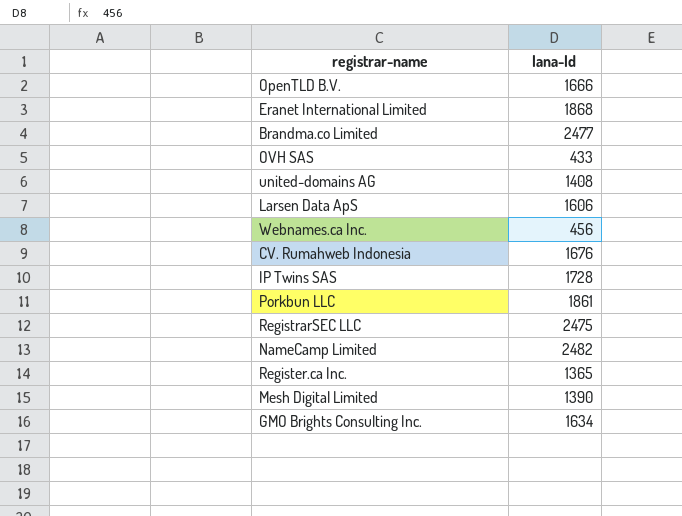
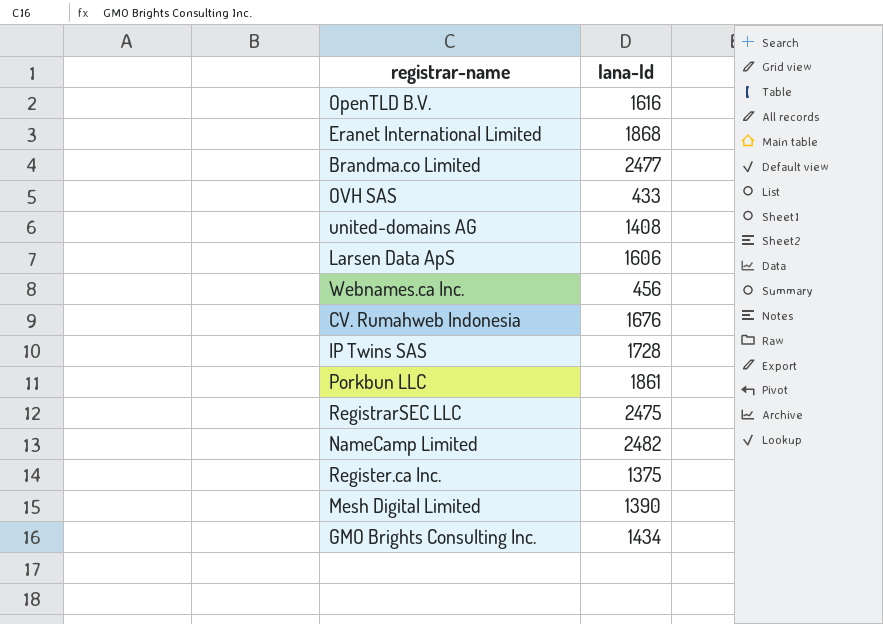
OpenTLD B.V. | Iana-Id: 1666 -> 1616
Register.ca Inc. | Iana-Id: 1365 -> 1375
GMO Brights Consulting Inc. | Iana-Id: 1634 -> 1434

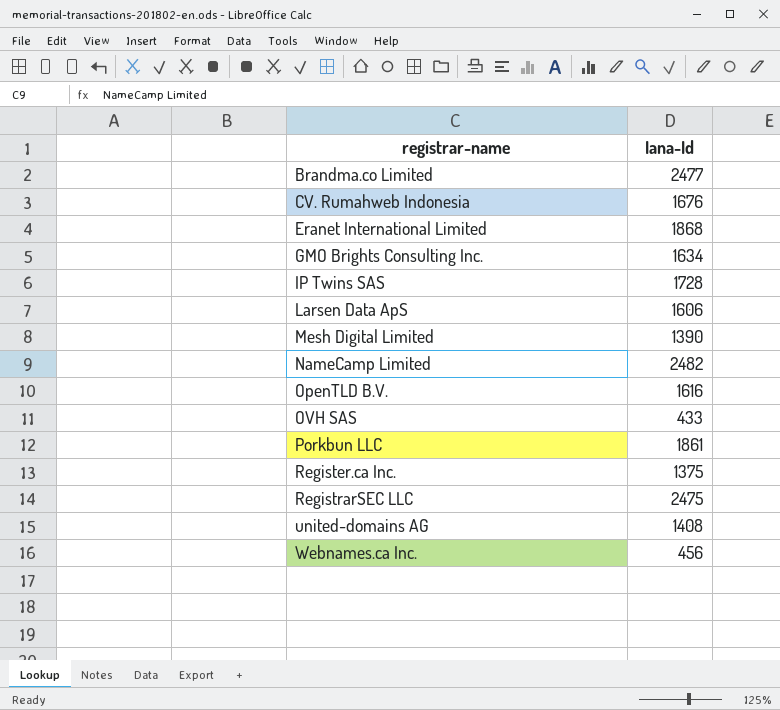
row order: none -> registrar-name ascending
GMO Brights Consulting Inc. | Iana-Id: 1434 -> 1634

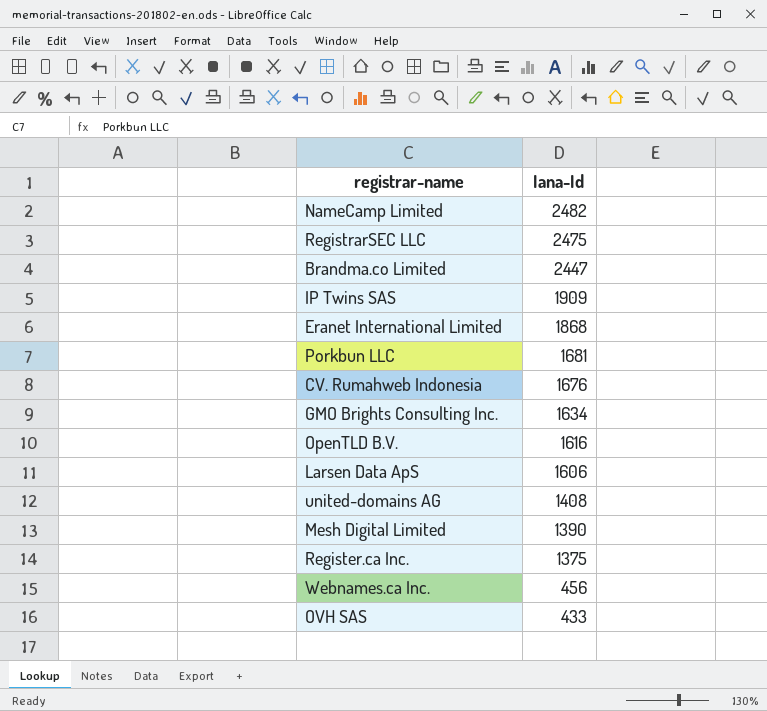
row order: registrar-name ascending -> Iana-Id descending
Brandma.co Limited | Iana-Id: 2477 -> 2447
IP Twins SAS | Iana-Id: 1728 -> 1909
Porkbun LLC | Iana-Id: 1861 -> 1681

